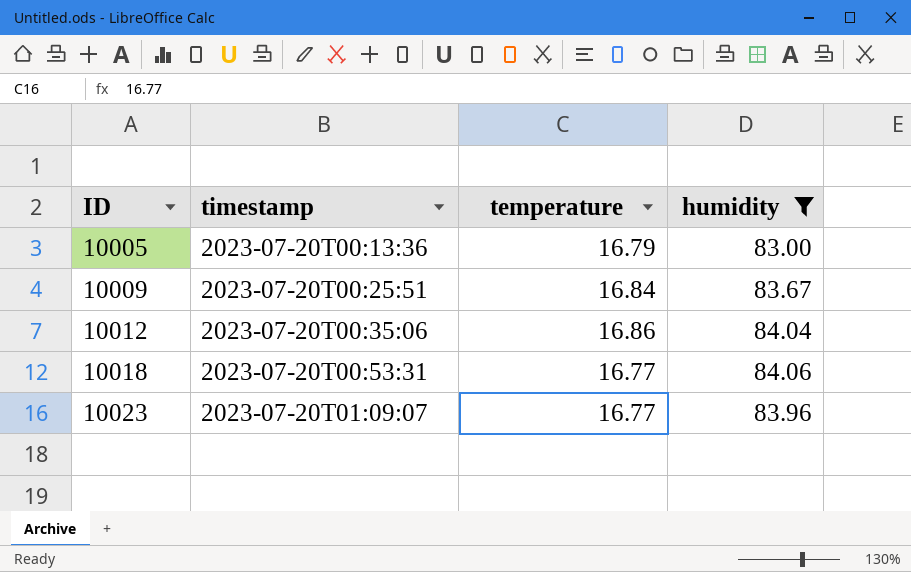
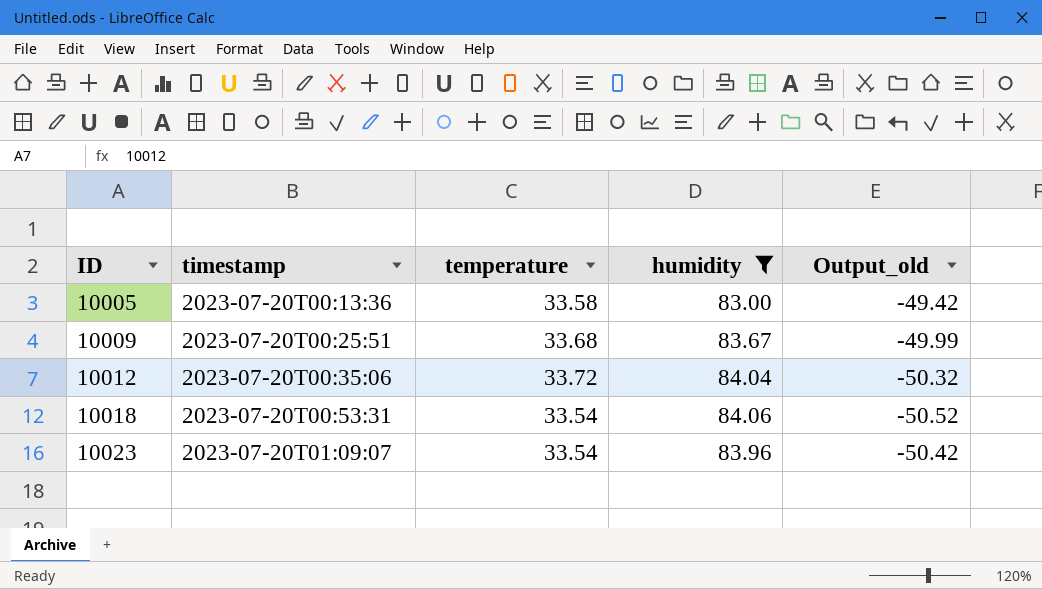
column Output_old | formula: none -> [temperature] - [humidity]
10005 | temperature: 16.79 -> 33.58
10009 | temperature: 16.84 -> 33.68
10012 | temperature: 16.86 -> 33.72
10018 | temperature: 16.77 -> 33.54
10023 | temperature: 16.77 -> 33.54

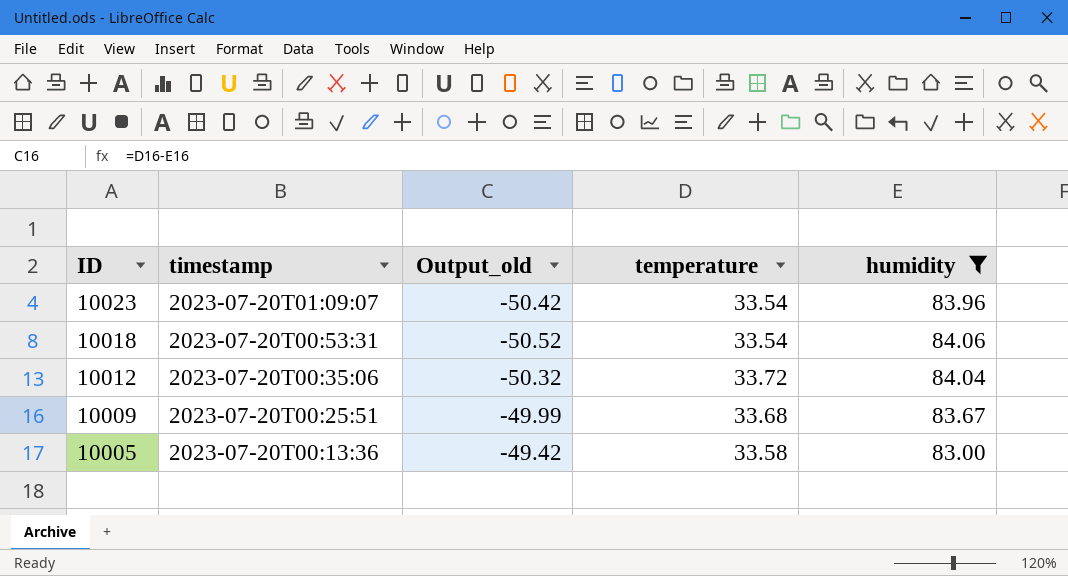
row order: ID ascending -> ID descending
column Output_old | position: 5 -> 3

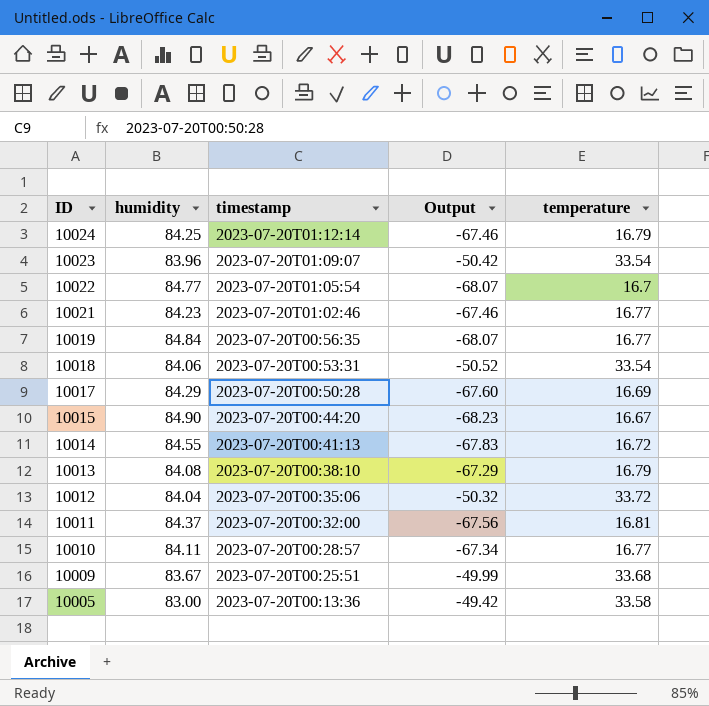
filter: humidity <= 84.06 -> none
column humidity | position: 5 -> 2
column name: Output_old -> Output

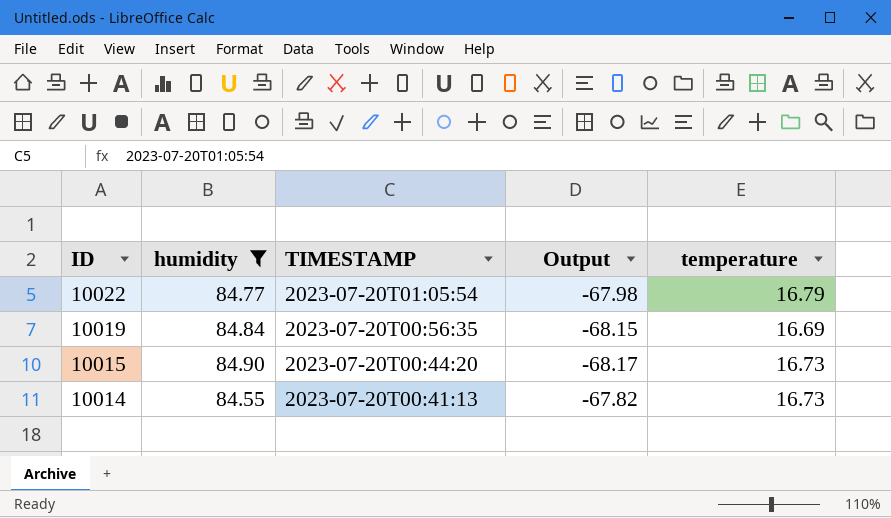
filter: none -> humidity >= 84.55
column name: timestamp -> TIMESTAMP
10022 | Output: -68.07 -> -67.98
10022 | temperature: 16.7 -> 16.79
10019 | Output: -68.07 -> -68.15
10019 | temperature: 16.77 -> 16.69
10015 | Output: -68.23 -> -68.17
10015 | temperature: 16.67 -> 16.73
10014 | Output: -67.83 -> -67.82
10014 | temperature: 16.72 -> 16.73

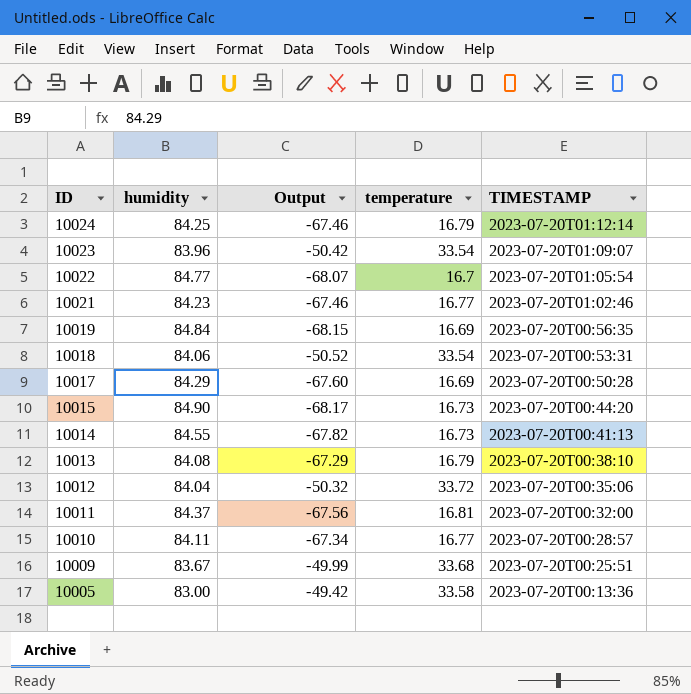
filter: humidity >= 84.55 -> none
column TIMESTAMP | position: 3 -> 5
10022 | Output: -67.98 -> -68.07
10022 | temperature: 16.79 -> 16.7

